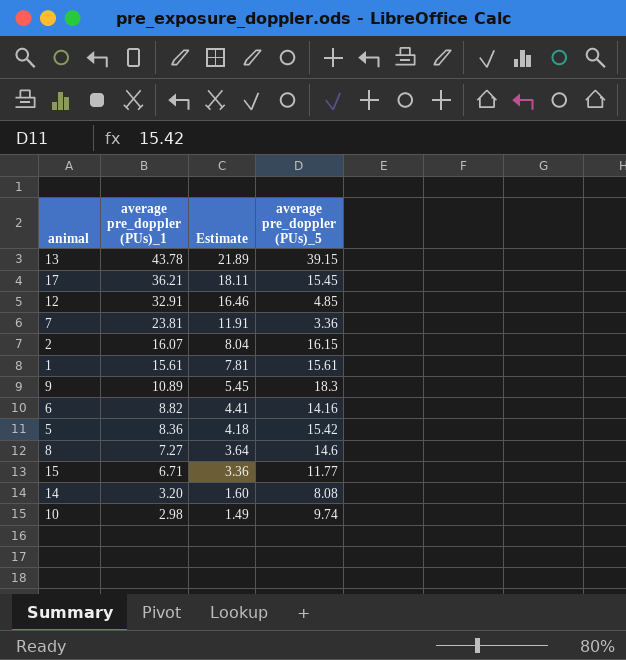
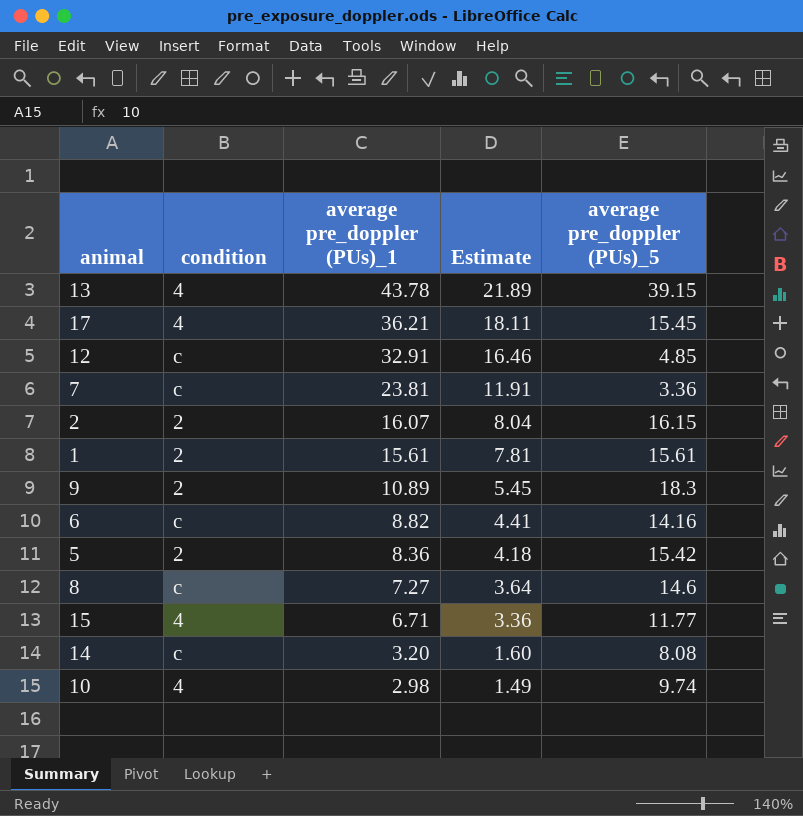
column condition | position: none -> 2

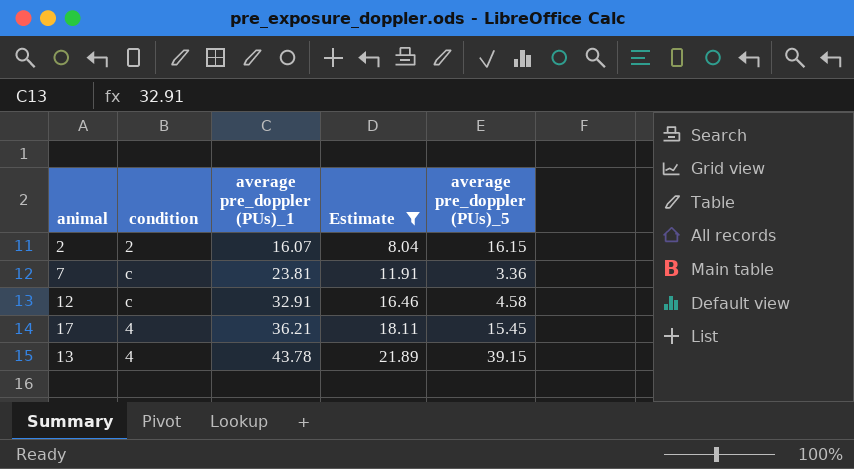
filter: none -> Estimate >= 8.04
row order: average pre_doppler (PUs)_1 descending -> average pre_doppler (PUs)_1 ascending
12 | average pre_doppler (PUs)_5: 4.85 -> 4.58

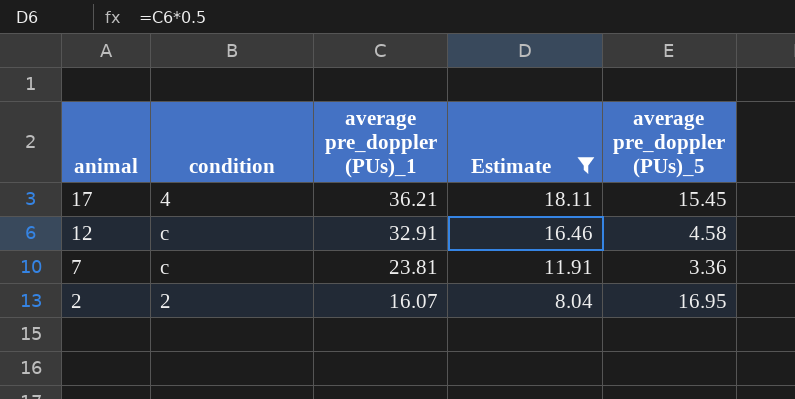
row order: average pre_doppler (PUs)_1 ascending -> animal descending
row 13: 4 | 43.78 | 21.89 | 39.15 -> none
2 | average pre_doppler (PUs)_5: 16.15 -> 16.95

